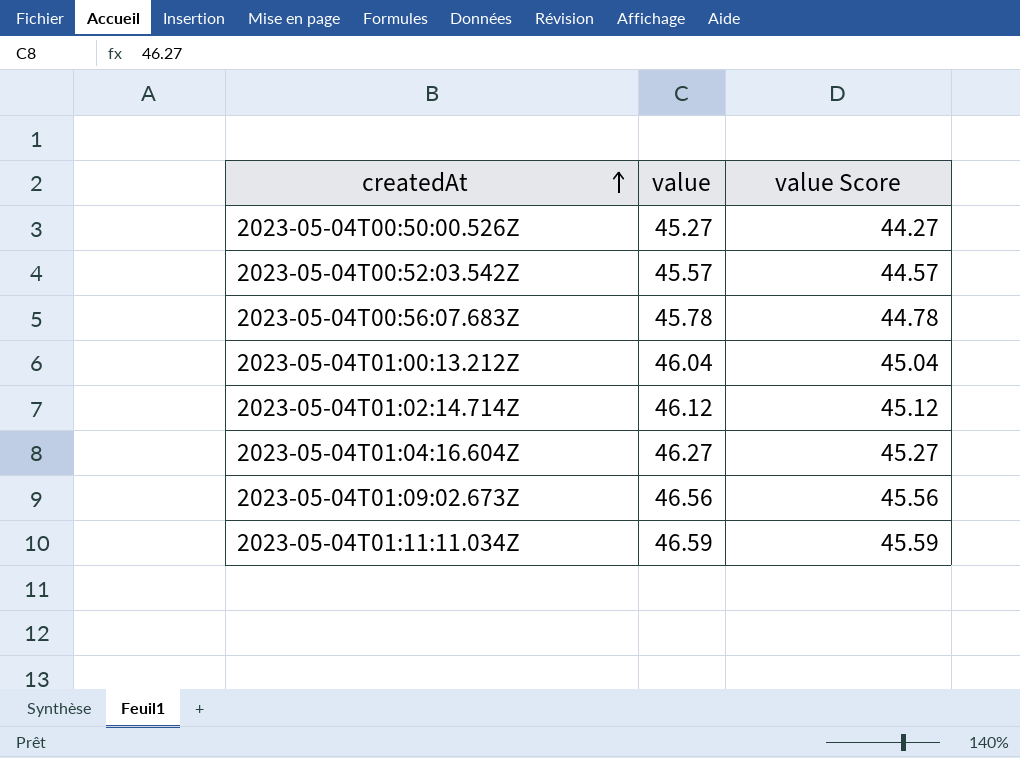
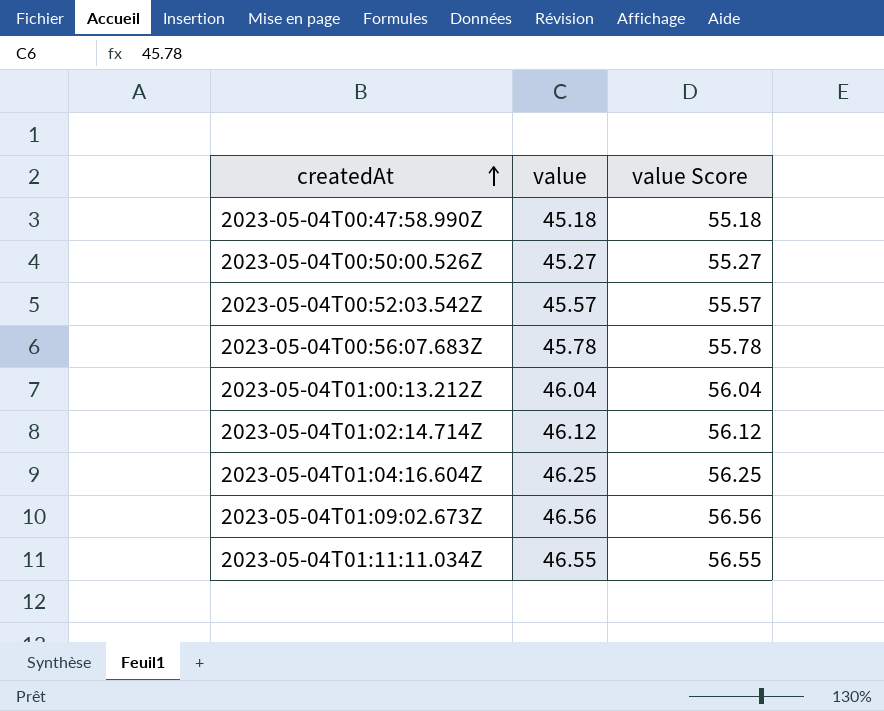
column value Score | formula: [value] - 1 -> [value] + 10
row 2023-05-04T00:47:58.990Z: none -> 45.18 | 55.18
2023-05-04T01:04:16.604Z | value: 46.27 -> 46.25
2023-05-04T01:11:11.034Z | value: 46.59 -> 46.55

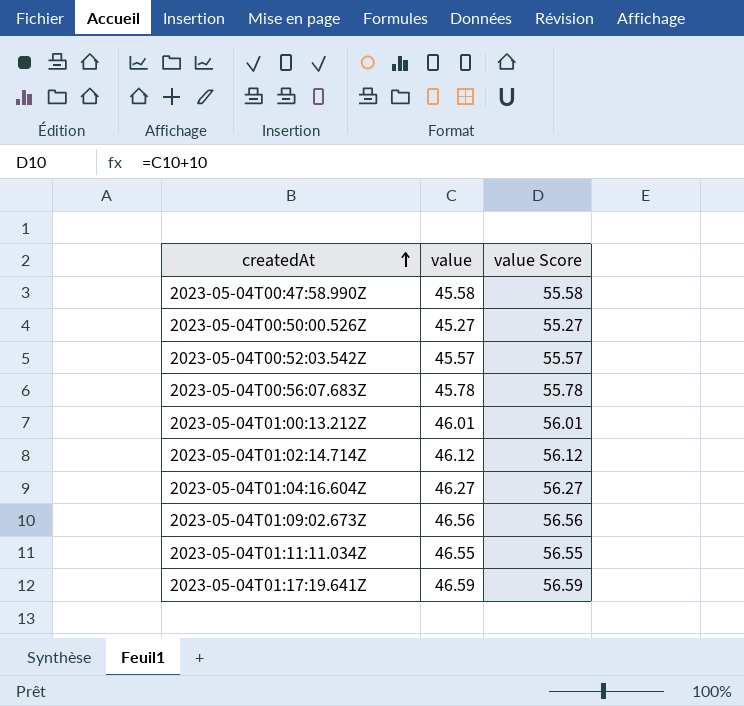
2023-05-04T00:47:58.990Z | value: 45.18 -> 45.58
2023-05-04T00:47:58.990Z | value Score: 55.18 -> 55.58
2023-05-04T01:00:13.212Z | value: 46.04 -> 46.01
2023-05-04T01:00:13.212Z | value Score: 56.04 -> 56.01
2023-05-04T01:04:16.604Z | value: 46.25 -> 46.27
2023-05-04T01:04:16.604Z | value Score: 56.25 -> 56.27
row 2023-05-04T01:17:19.641Z: none -> 46.59 | 56.59

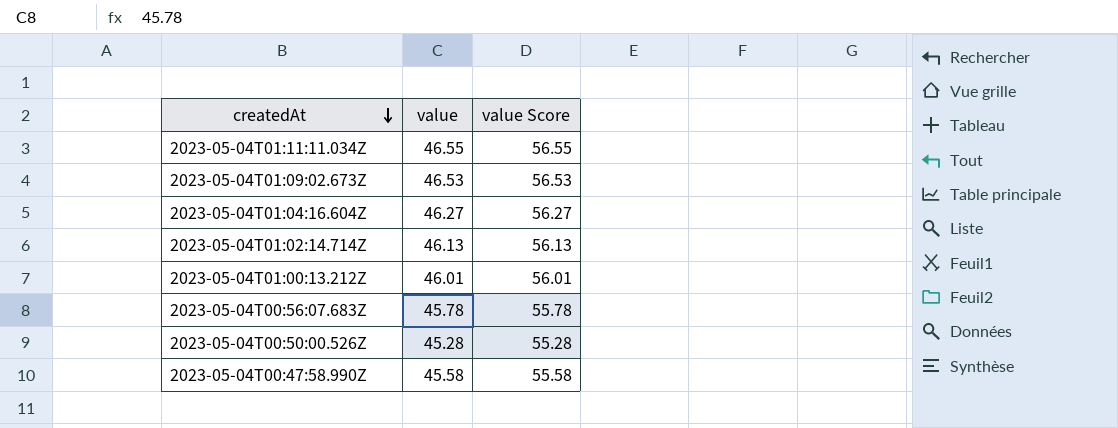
row order: createdAt ascending -> createdAt descending
row 2023-05-04T00:52:03.542Z: 45.57 | 55.57 -> none
row 2023-05-04T01:17:19.641Z: 46.59 | 56.59 -> none
2023-05-04T01:09:02.673Z | value: 46.56 -> 46.53
2023-05-04T01:09:02.673Z | value Score: 56.56 -> 56.53
2023-05-04T01:02:14.714Z | value: 46.12 -> 46.13
2023-05-04T01:02:14.714Z | value Score: 56.12 -> 56.13
2023-05-04T00:50:00.526Z | value: 45.27 -> 45.28
2023-05-04T00:50:00.526Z | value Score: 55.27 -> 55.28

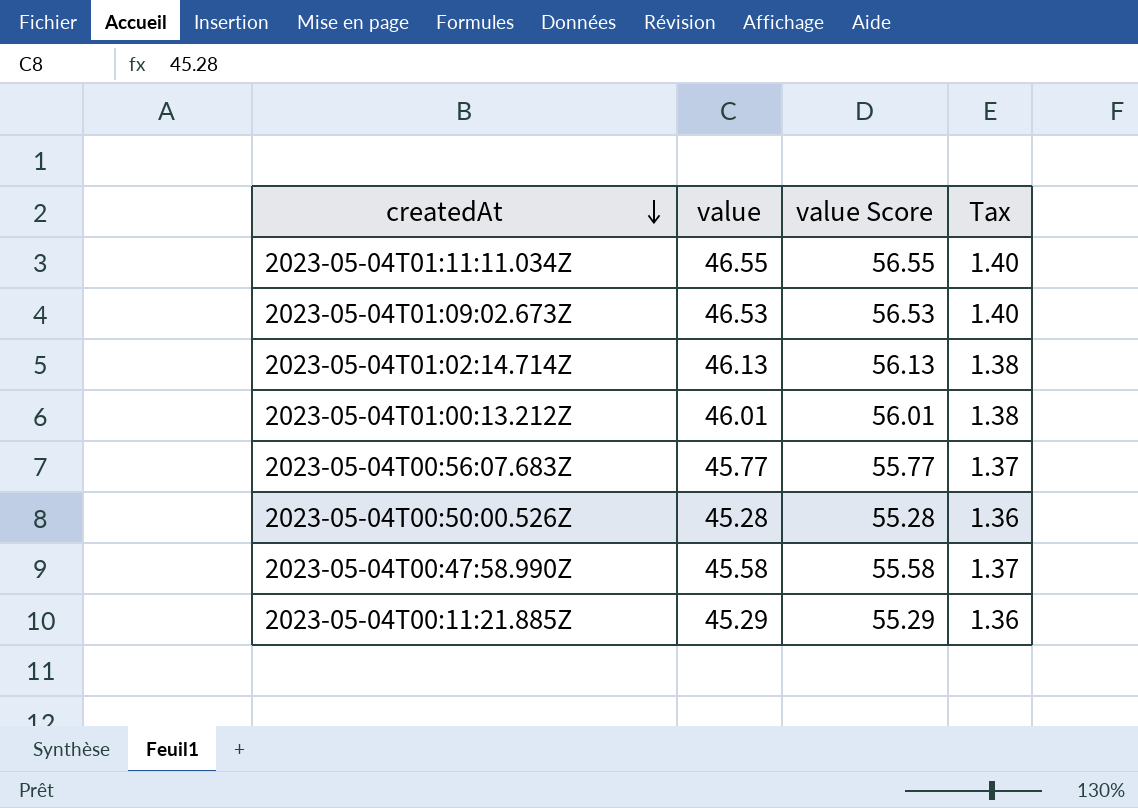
column Tax | formula: none -> [value] * 0.03
row 2023-05-04T01:04:16.604Z: 46.27 | 56.27 -> none
2023-05-04T00:56:07.683Z | value: 45.78 -> 45.77
2023-05-04T00:56:07.683Z | value Score: 55.78 -> 55.77
row 2023-05-04T00:11:21.885Z: none -> 45.29 | 55.29 | 1.36

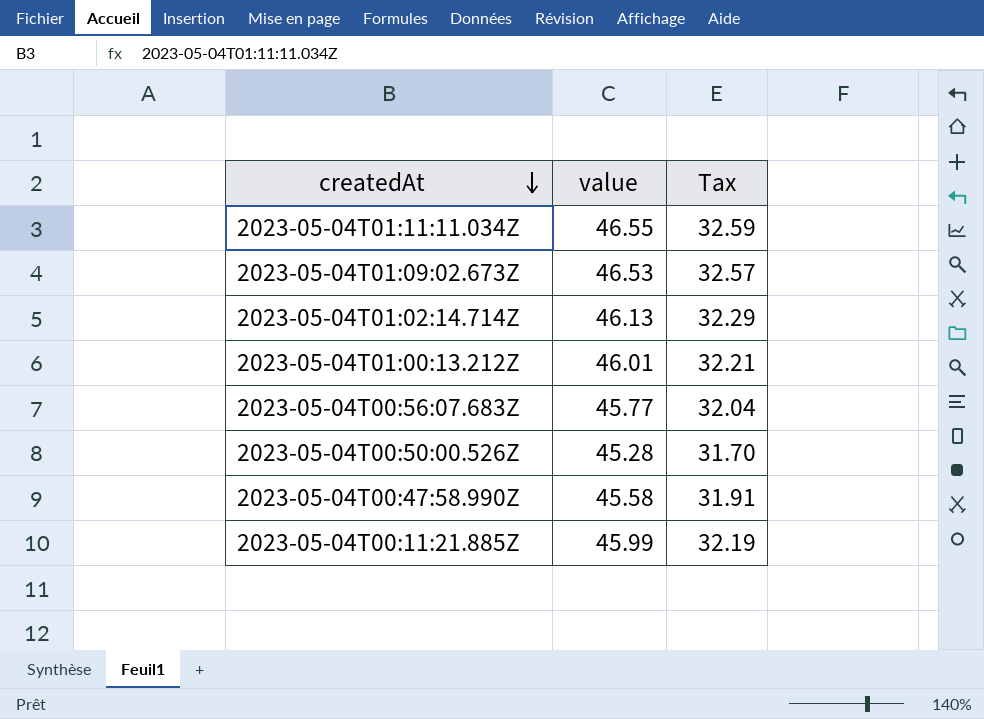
column value Score | formula: [value] + 10 -> none
column Tax | formula: [value] * 0.03 -> [value] * 0.7
2023-05-04T00:11:21.885Z | value: 45.29 -> 45.99

